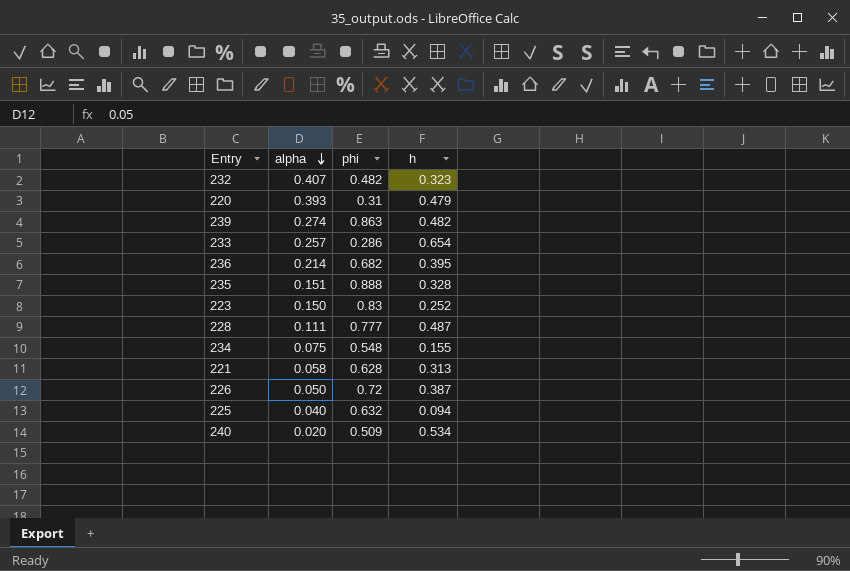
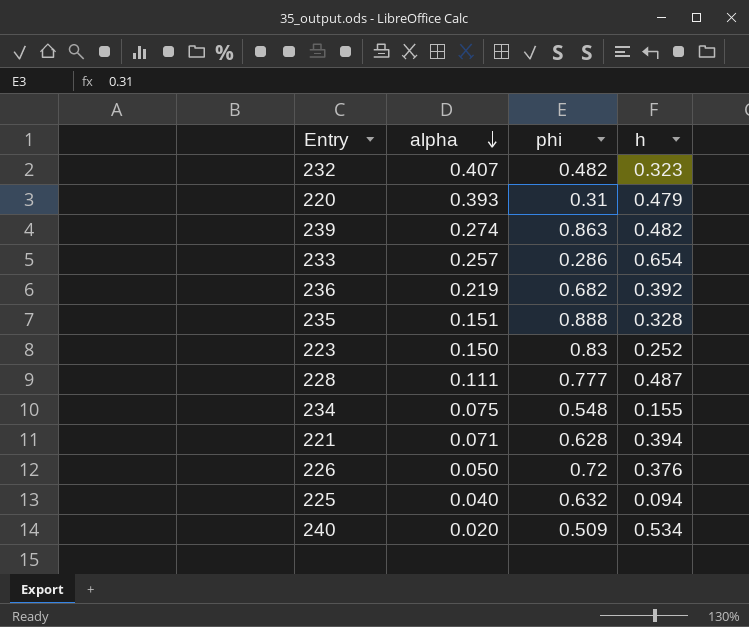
236 | alpha: 0.214 -> 0.219
236 | h: 0.395 -> 0.392
221 | alpha: 0.058 -> 0.071
221 | h: 0.313 -> 0.394
226 | h: 0.387 -> 0.376

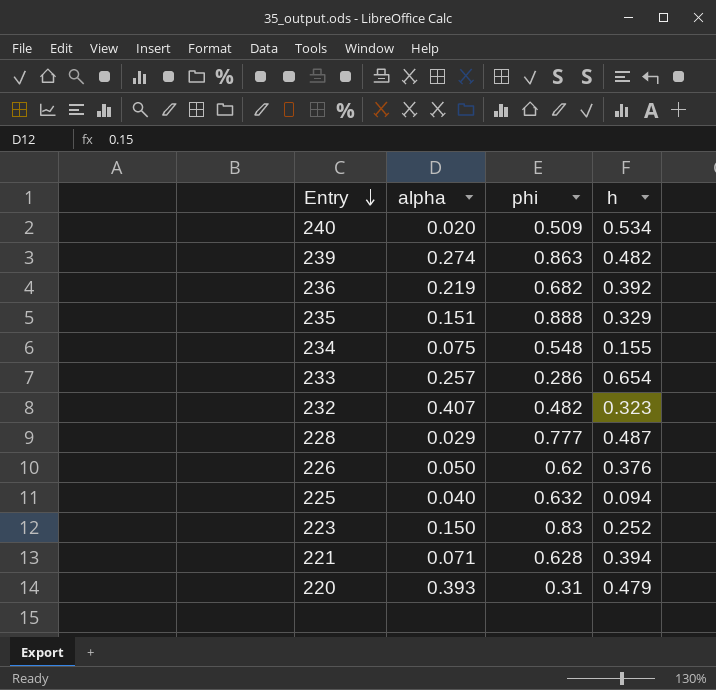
row order: alpha descending -> Entry descending
235 | h: 0.328 -> 0.329
228 | alpha: 0.111 -> 0.029
226 | phi: 0.72 -> 0.62

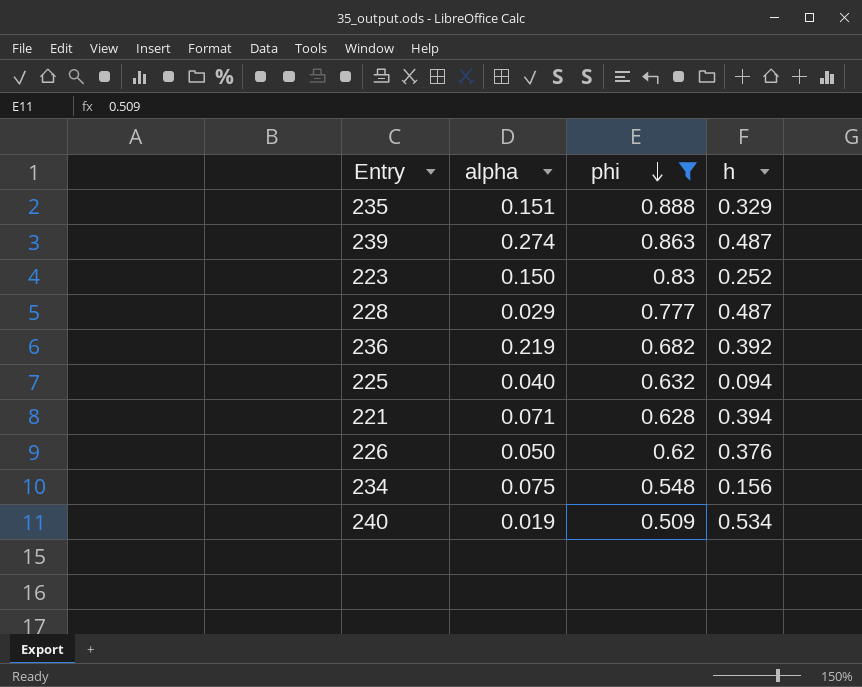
filter: none -> phi >= 0.509
row order: Entry descending -> phi descending
239 | h: 0.482 -> 0.487
234 | h: 0.155 -> 0.156
240 | alpha: 0.020 -> 0.019

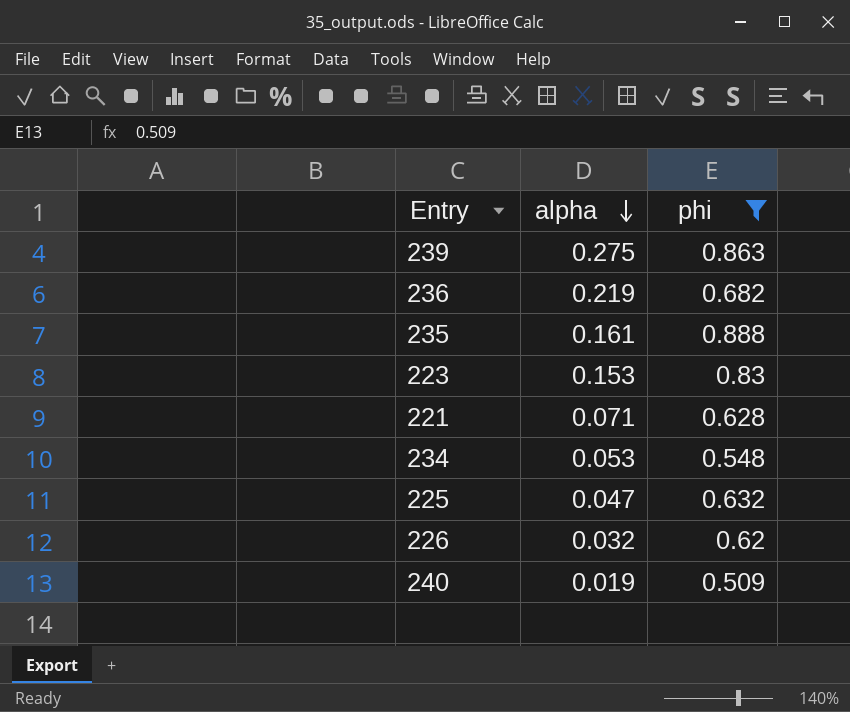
row order: phi descending -> alpha descending
column h | position: 4 -> none
row 228: 0.029 | 0.777 | 0.487 -> none
239 | alpha: 0.274 -> 0.275
235 | alpha: 0.151 -> 0.161
223 | alpha: 0.150 -> 0.153
234 | alpha: 0.075 -> 0.053
225 | alpha: 0.040 -> 0.047
226 | alpha: 0.050 -> 0.032

